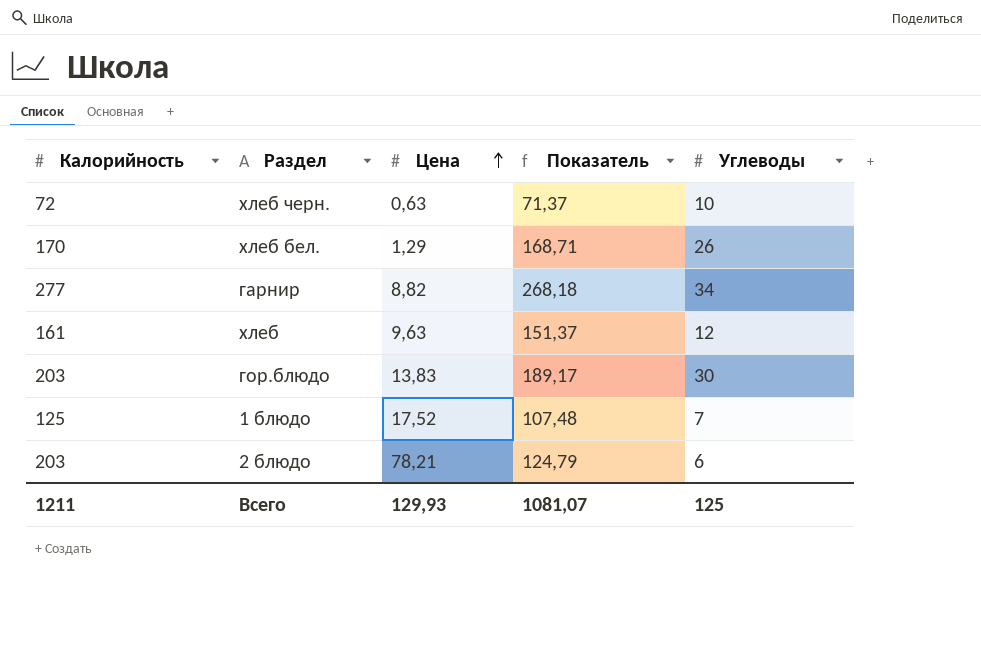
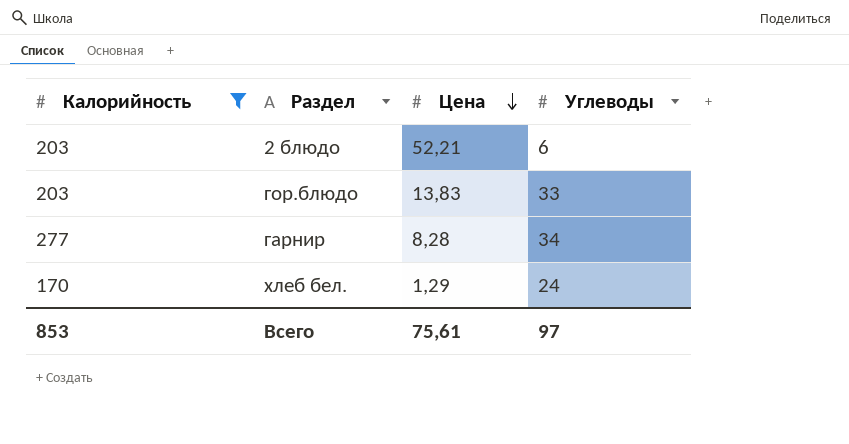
filter: none -> Калорийность >= 170
row order: Цена ascending -> Цена descending
column Показатель | formula: [Калорийность] - [Цена] -> none
2 блюдо | Цена: 78,21 -> 52,21
гор.блюдо | Углеводы: 30 -> 33
гарнир | Цена: 8,82 -> 8,28
хлеб бел. | Углеводы: 26 -> 24
Всего | Калорийность: 1211 -> 853
Всего | Цена: 129,93 -> 75,61
Всего | Углеводы: 125 -> 97

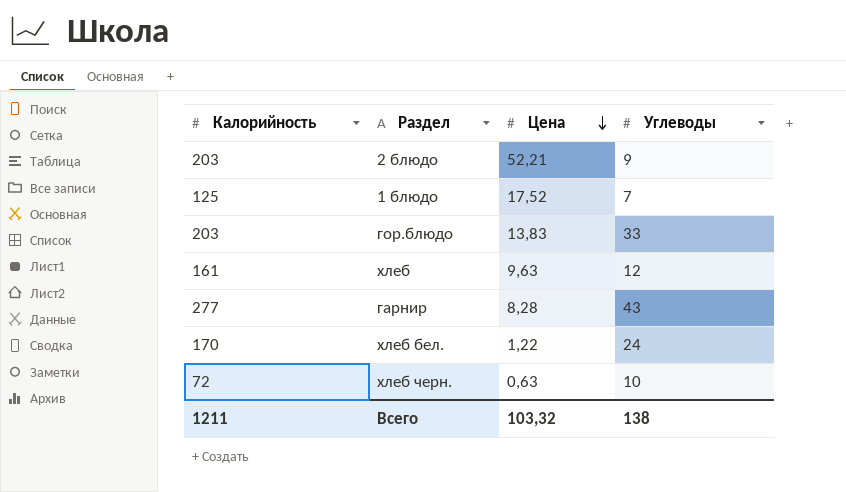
filter: Калорийность >= 170 -> none
2 блюдо | Углеводы: 6 -> 9
гарнир | Углеводы: 34 -> 43
хлеб бел. | Цена: 1,29 -> 1,22
Всего | Калорийность: 853 -> 1211
Всего | Цена: 75,61 -> 103,32
Всего | Углеводы: 97 -> 138

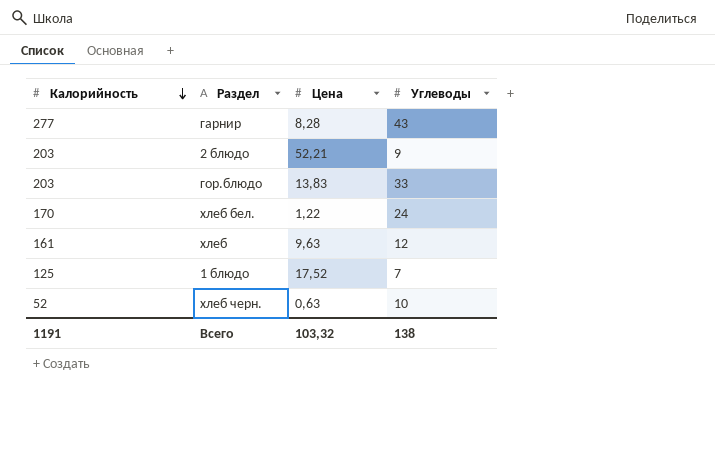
row order: Цена descending -> Калорийность descending
хлеб черн. | Калорийность: 72 -> 52
Всего | Калорийность: 1211 -> 1191

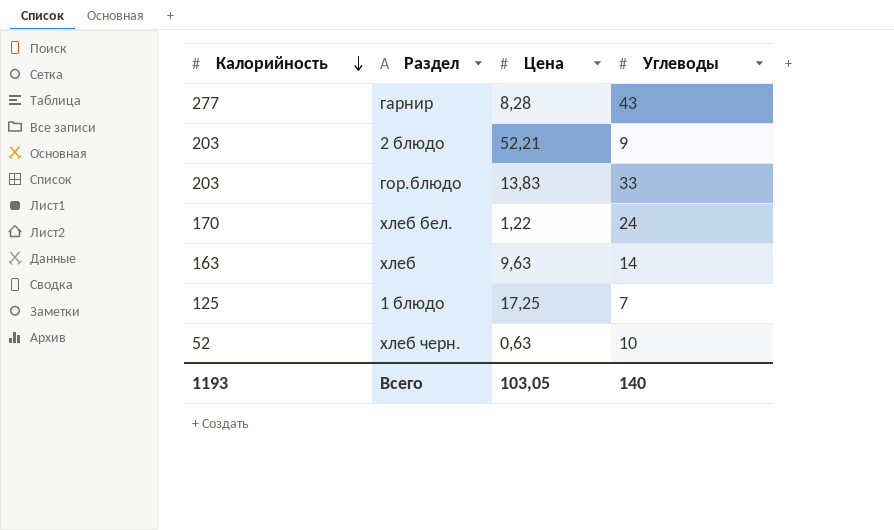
хлеб | Калорийность: 161 -> 163
хлеб | Углеводы: 12 -> 14
1 блюдо | Цена: 17,52 -> 17,25
Всего | Калорийность: 1191 -> 1193
Всего | Цена: 103,32 -> 103,05
Всего | Углеводы: 138 -> 140

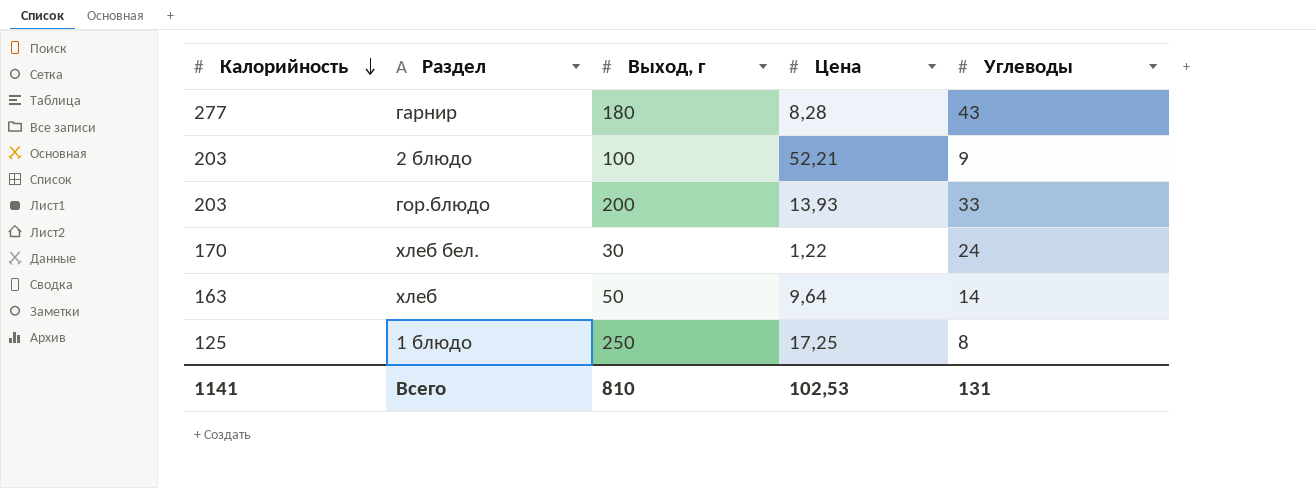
column Выход, г | position: none -> 3
row хлеб черн.: 52 | 0,63 | 10 -> none
гор.блюдо | Цена: 13,83 -> 13,93
хлеб | Цена: 9,63 -> 9,64
1 блюдо | Углеводы: 7 -> 8
Всего | Калорийность: 1193 -> 1141
Всего | Цена: 103,05 -> 102,53
Всего | Углеводы: 140 -> 131

